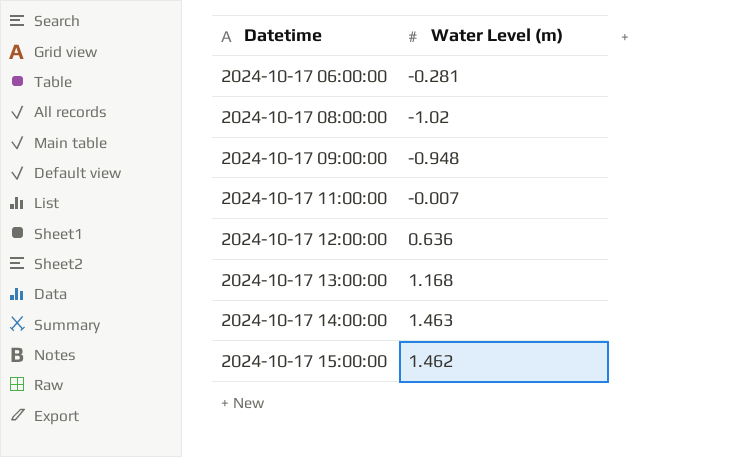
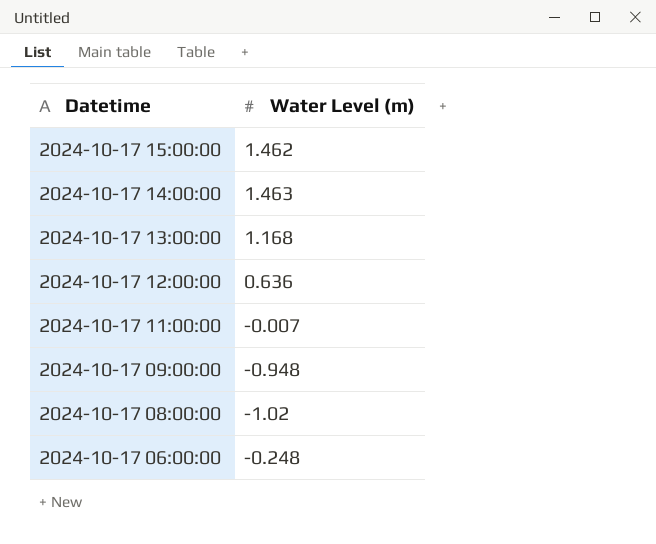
row order: Datetime ascending -> Datetime descending
2024-10-17 06:00:00 | Water Level (m): -0.281 -> -0.248

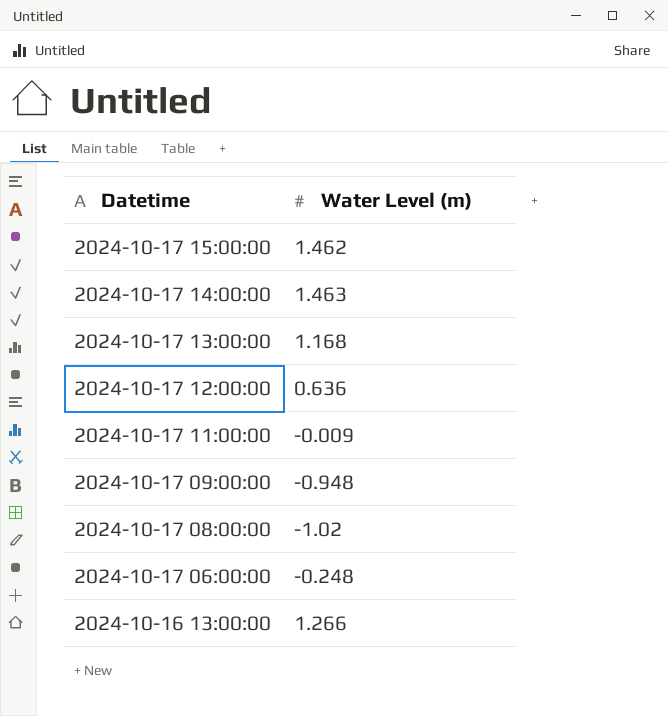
2024-10-17 11:00:00 | Water Level (m): -0.007 -> -0.009
row 2024-10-16 13:00:00: none -> 1.266

